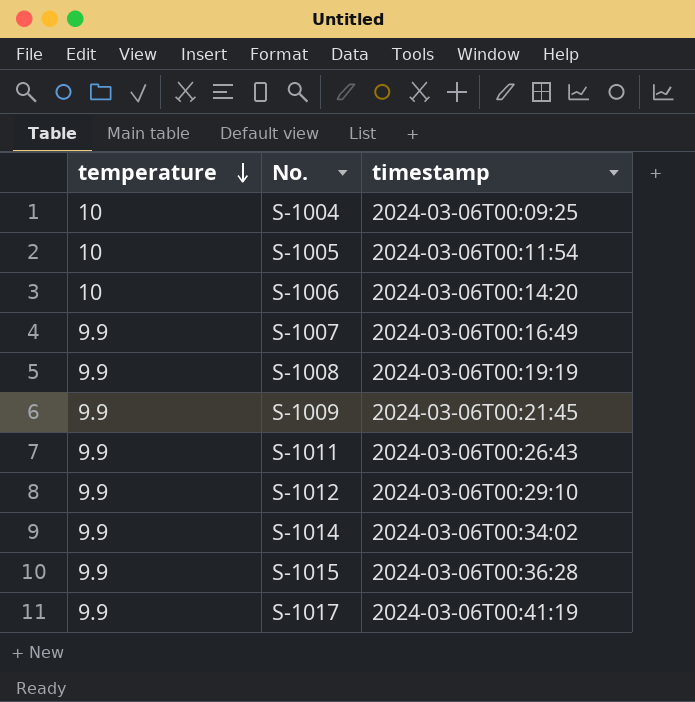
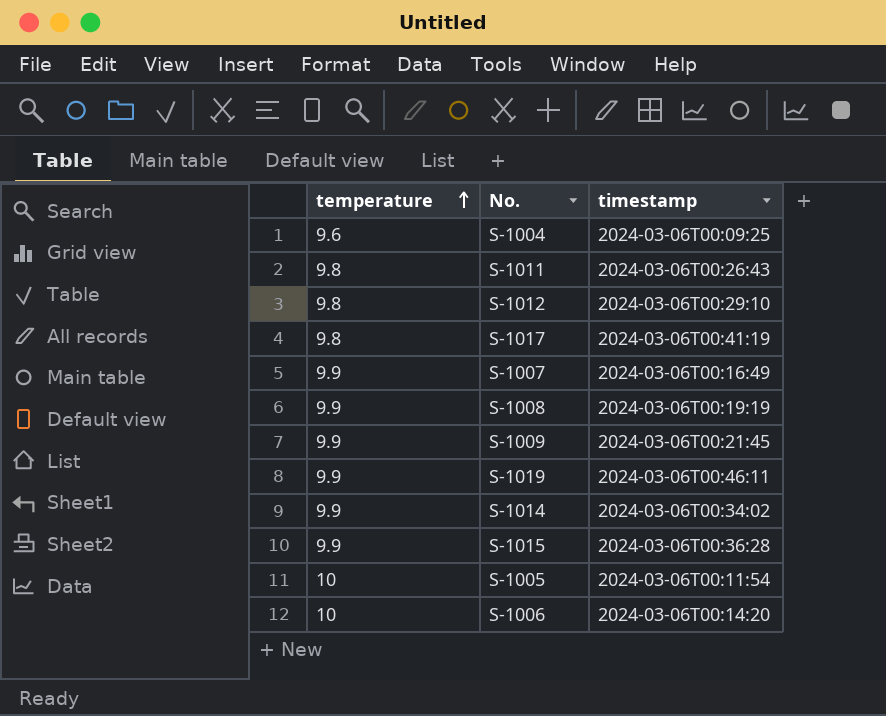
row order: temperature descending -> temperature ascending
S-1004 | temperature: 10 -> 9.6
S-1011 | temperature: 9.9 -> 9.8
S-1012 | temperature: 9.9 -> 9.8
S-1017 | temperature: 9.9 -> 9.8
row S-1019: none -> 9.9 | 2024-03-06T00:46:11

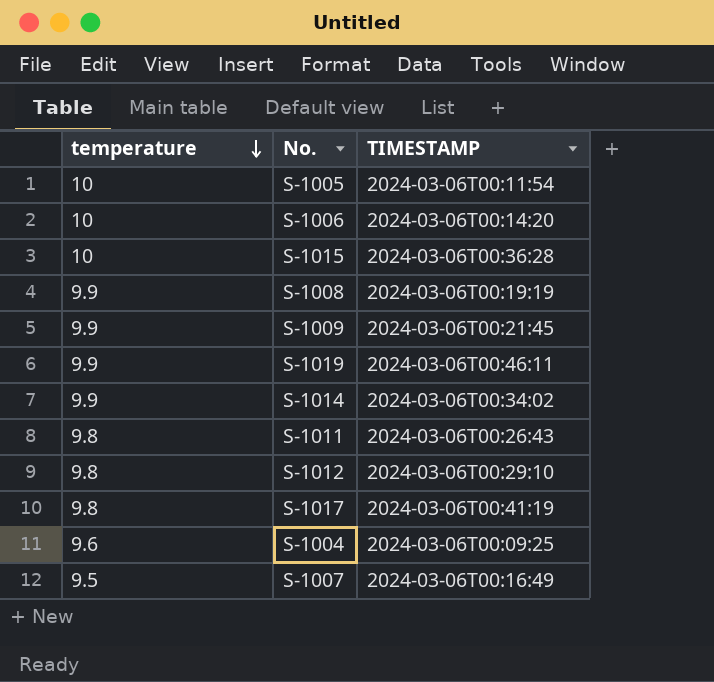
row order: temperature ascending -> temperature descending
column name: timestamp -> TIMESTAMP
S-1015 | temperature: 9.9 -> 10
S-1007 | temperature: 9.9 -> 9.5

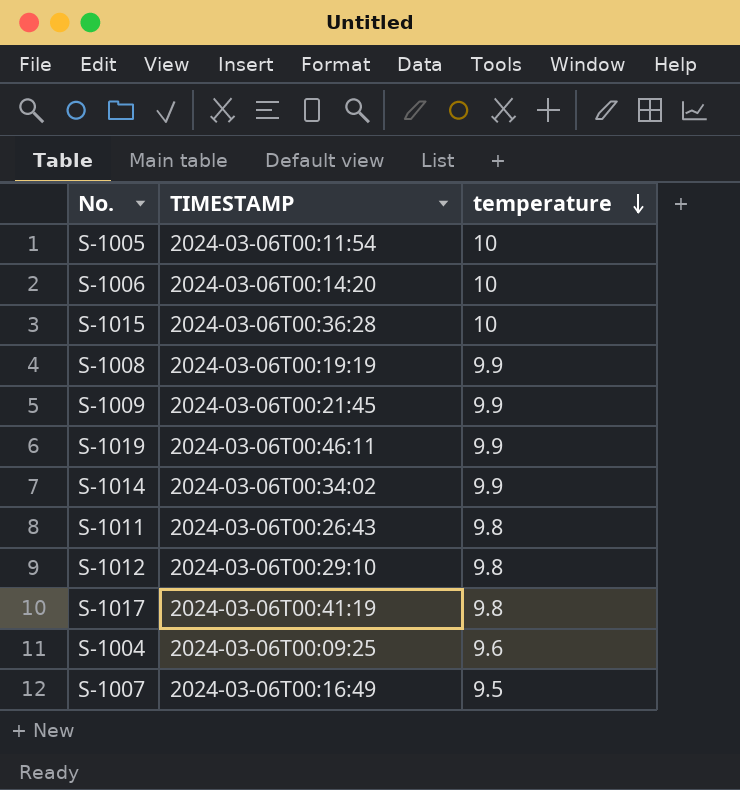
column temperature | position: 1 -> 3

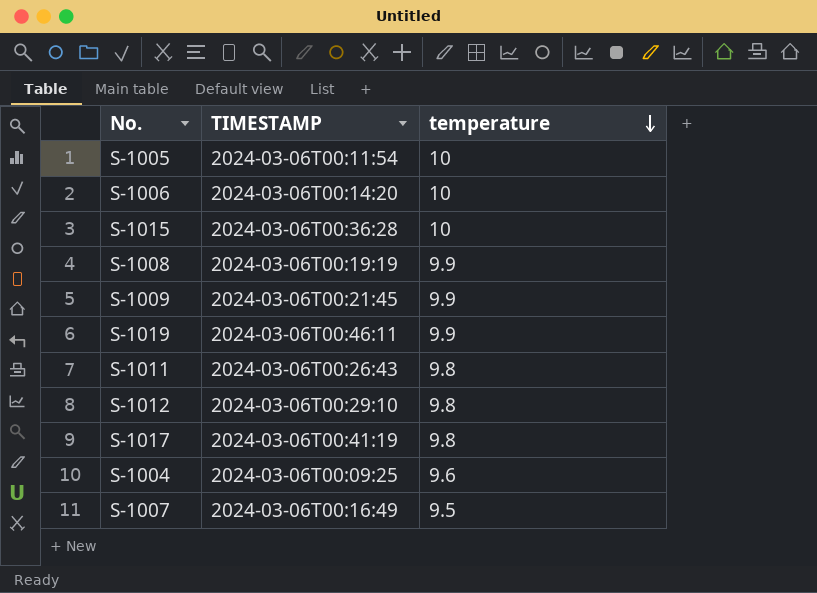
row S-1014: 2024-03-06T00:34:02 | 9.9 -> none

